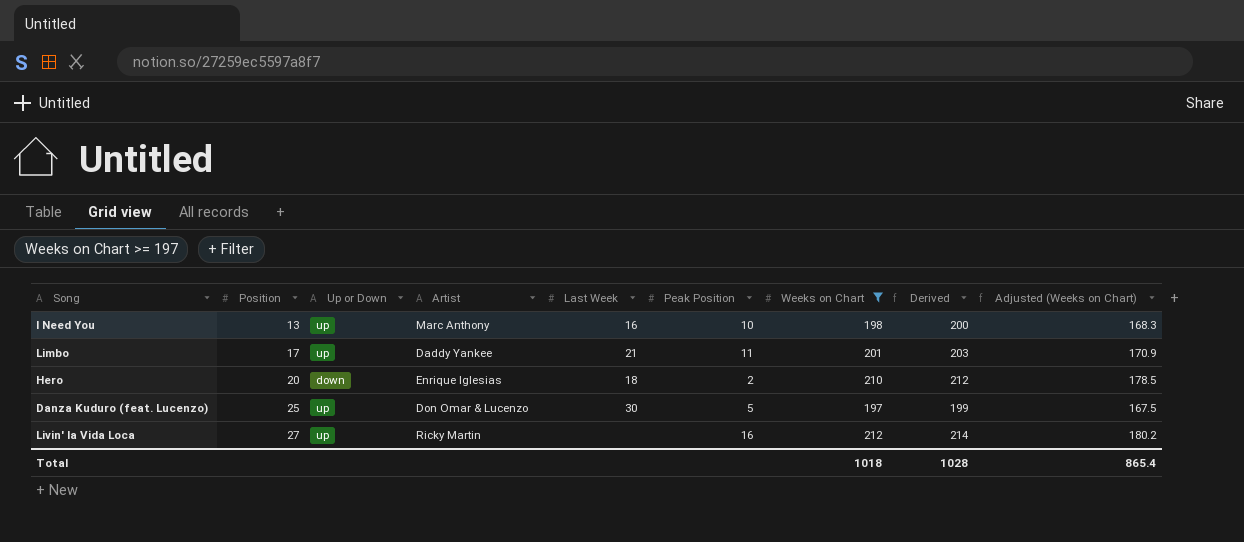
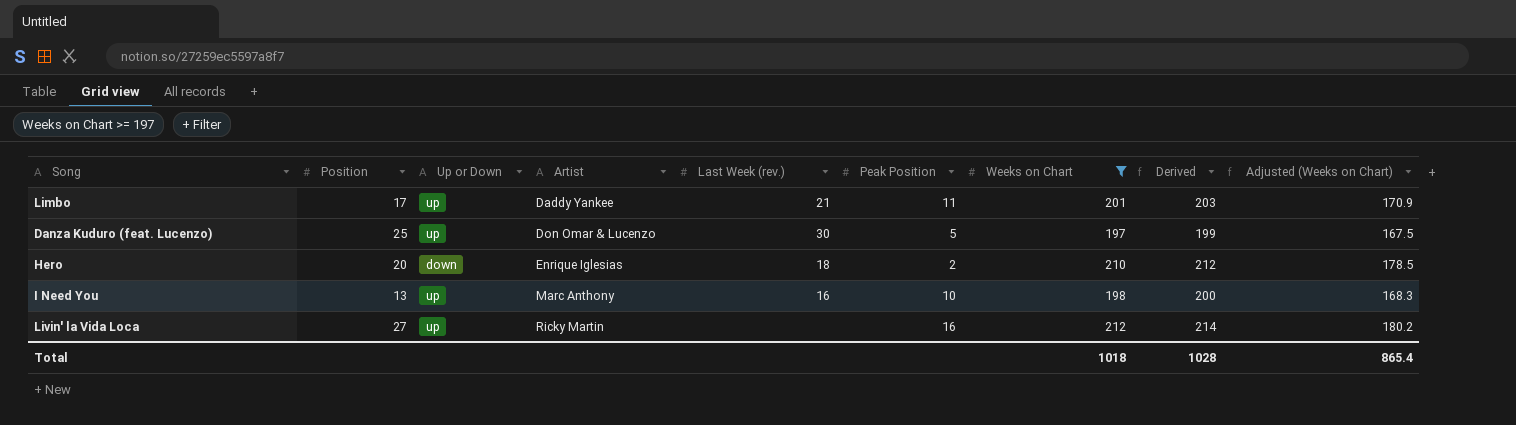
row order: Position ascending -> Artist ascending
column name: Last Week -> Last Week (rev.)

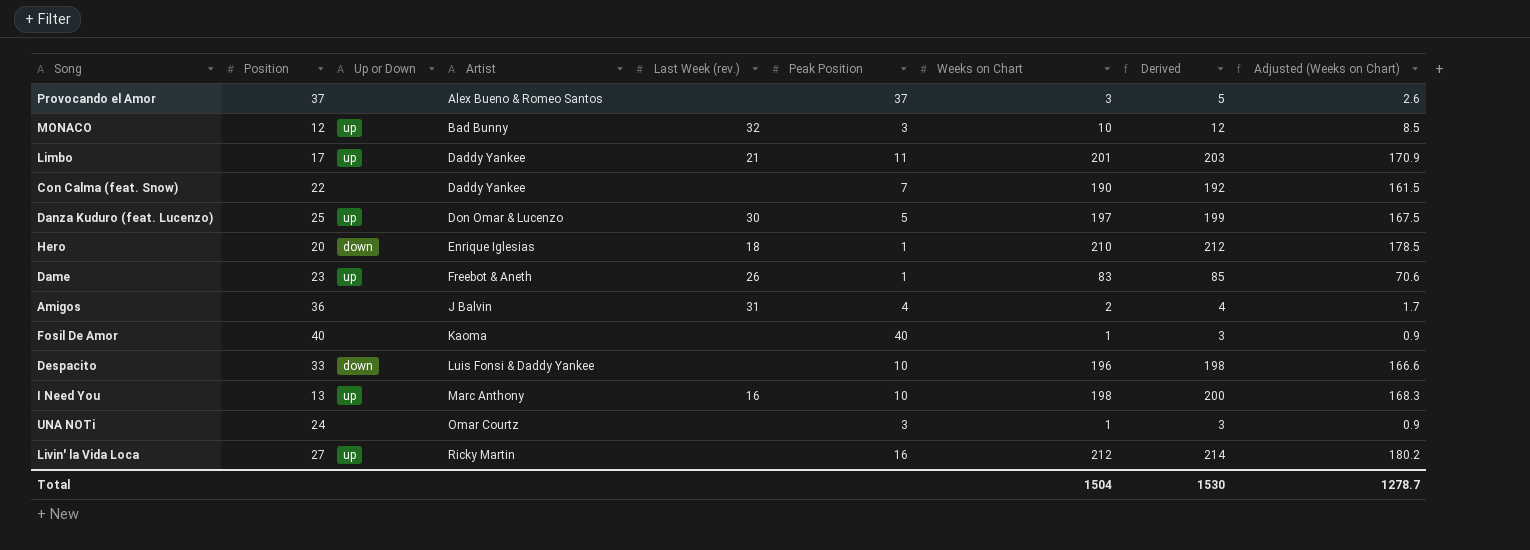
filter: Weeks on Chart >= 197 -> none
Hero | Peak Position: 2 -> 1
Total | Weeks on Chart: 1018 -> 1504
Total | Derived: 1028 -> 1530
Total | Adjusted (Weeks on Chart): 865.4 -> 1278.7

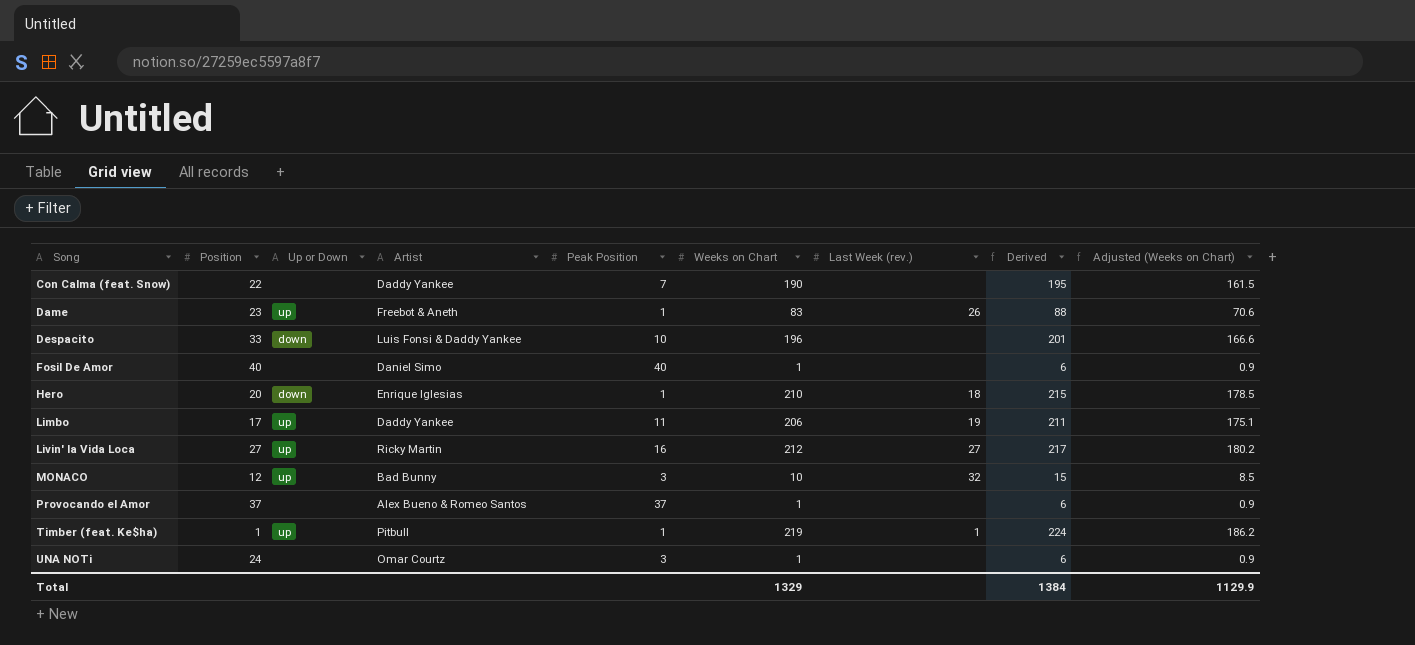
row order: Artist ascending -> Song ascending
column Last Week (rev.) | position: 5 -> 7
column Derived | formula: [Weeks on Chart] + 2 -> [Weeks on Chart] + 5
row Danza Kuduro (feat. Lucenzo): 25 | up | Don Omar & Lucenzo | 30 | 5 | 197 | 199 | 167.5 -> none
row Amigos: 36 | none | J Balvin | 31 | 4 | 2 | 4 | 1.7 -> none
row I Need You: 13 | up | Marc Anthony | 16 | 10 | 198 | 200 | 168.3 -> none
Fosil De Amor | Artist: Kaoma -> Daniel Simo
Limbo | Weeks on Chart: 201 -> 206
Limbo | Last Week (rev.): 21 -> 19
Limbo | Adjusted (Weeks on Chart): 170.9 -> 175.1
Livin' la Vida Loca | Last Week (rev.): none -> 27
Provocando el Amor | Weeks on Chart: 3 -> 1
Provocando el Amor | Adjusted (Weeks on Chart): 2.6 -> 0.9
row Timber (feat. Ke$ha): none -> 1 | up | Pitbull | 1 | 219 | 1 | 224 | 186.2
Total | Weeks on Chart: 1504 -> 1329
Total | Derived: 1530 -> 1384
Total | Adjusted (Weeks on Chart): 1278.7 -> 1129.9

